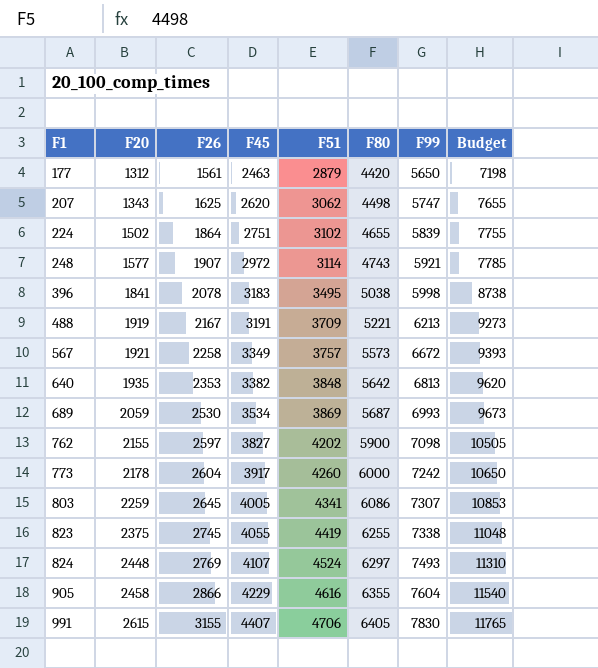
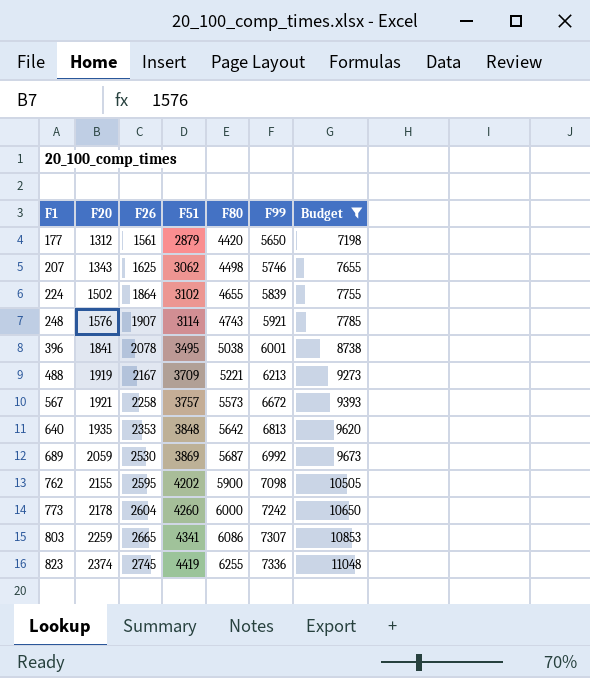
filter: none -> Budget <= 11048
column F45 | position: 4 -> none
207 | F99: 5747 -> 5746
248 | F20: 1577 -> 1576
396 | F99: 5998 -> 6001
689 | F99: 6993 -> 6992
762 | F26: 2597 -> 2595
803 | F26: 2645 -> 2665
823 | F20: 2375 -> 2374
823 | F99: 7338 -> 7336

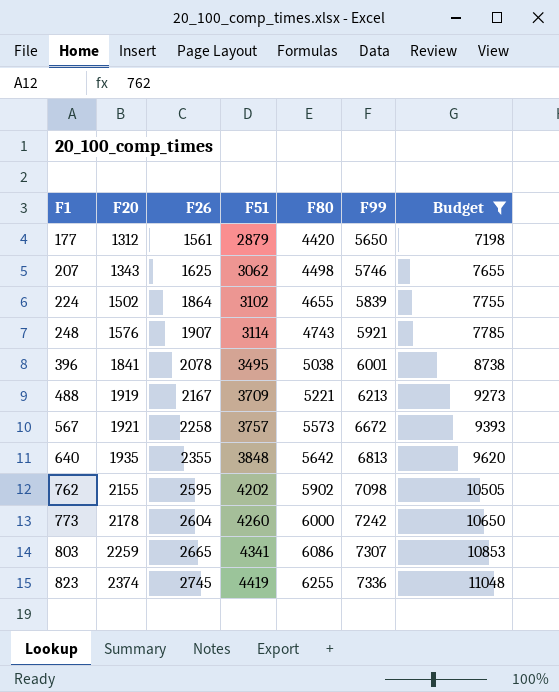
row 689: 2059 | 2530 | 3869 | 5687 | 6992 | 9673 -> none
640 | F26: 2353 -> 2355
762 | F80: 5900 -> 5902

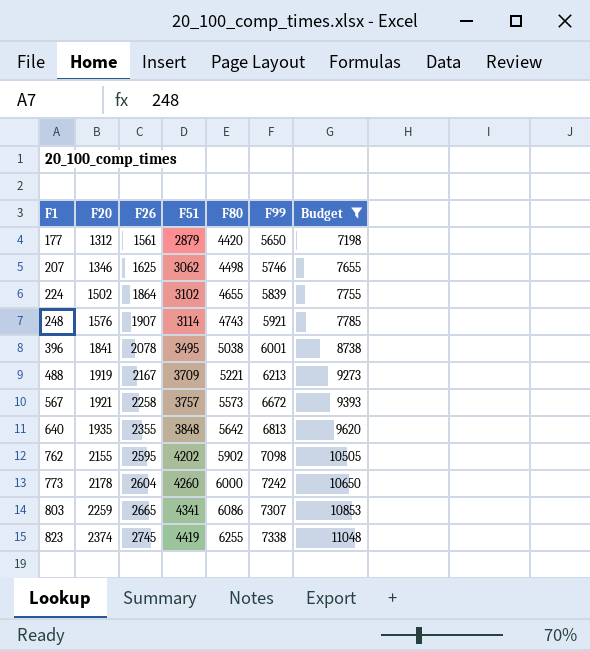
207 | F20: 1343 -> 1346
823 | F99: 7336 -> 7338

